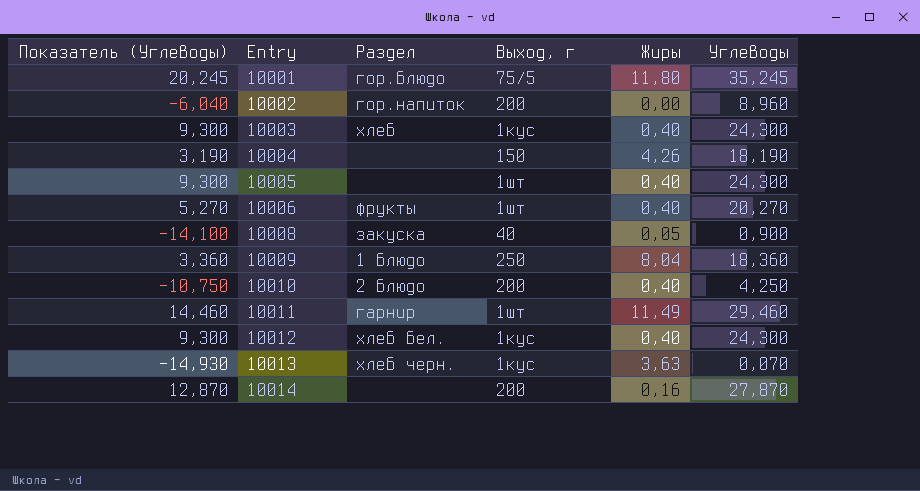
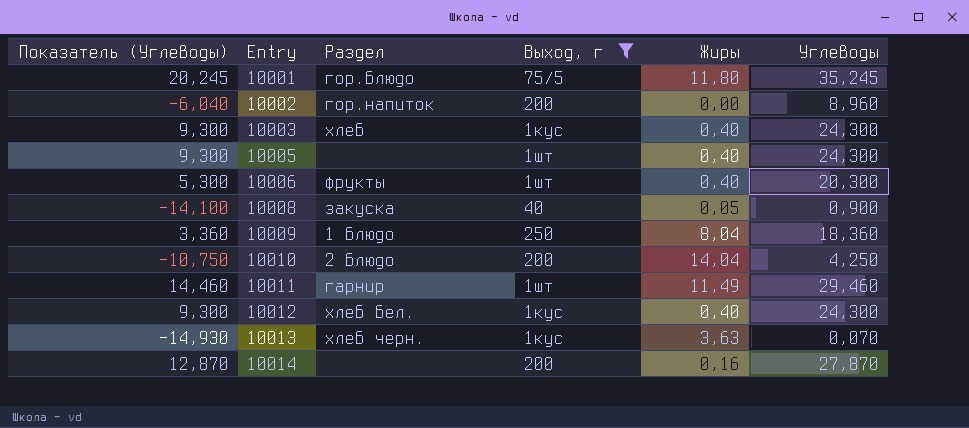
filter: none -> Выход, г != 150
10006 | Показатель (Углеводы): 5,270 -> 5,300
10006 | Углеводы: 20,270 -> 20,300
10010 | Жиры: 0,40 -> 14,04

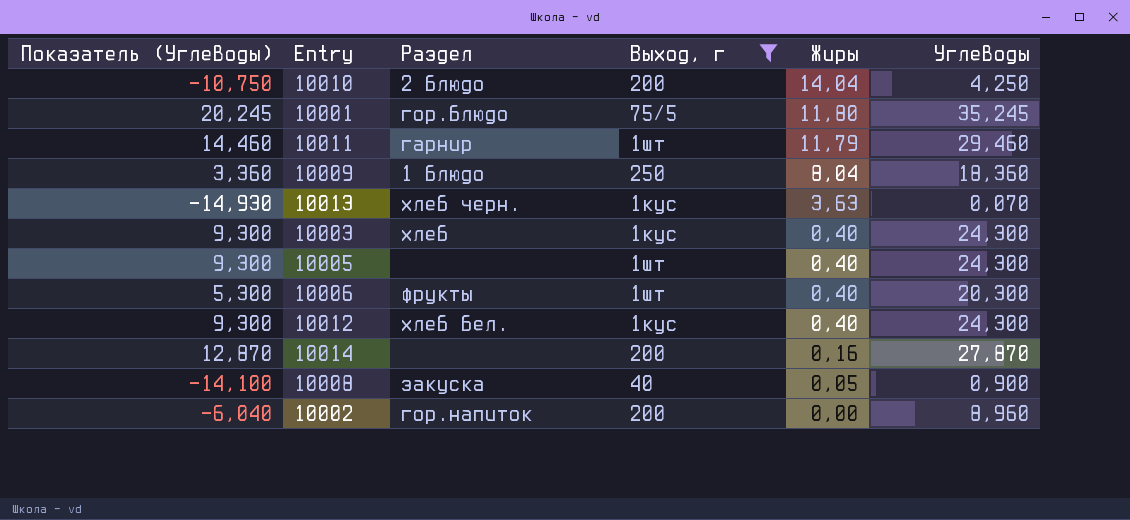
row order: Entry ascending -> Жиры descending
10011 | Жиры: 11,49 -> 11,79

